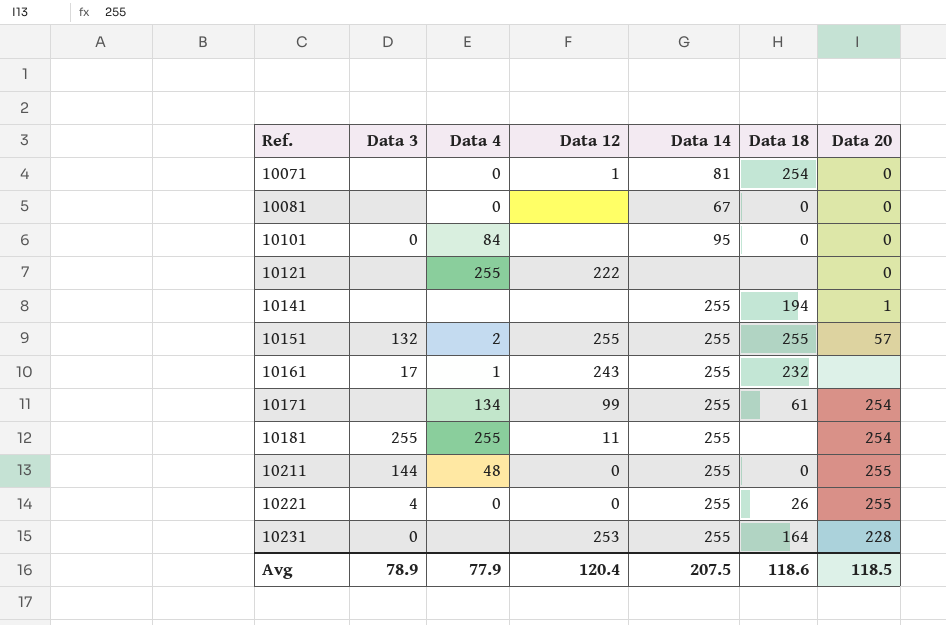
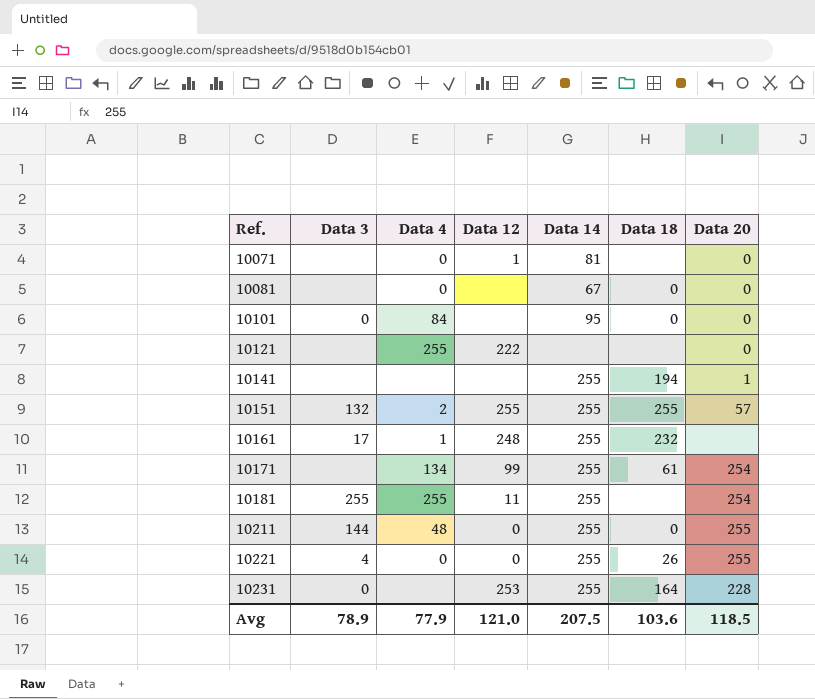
10071 | Data 18: 254 -> none
10161 | Data 12: 243 -> 248
Avg | Data 12: 120.4 -> 121.0
Avg | Data 18: 118.6 -> 103.6

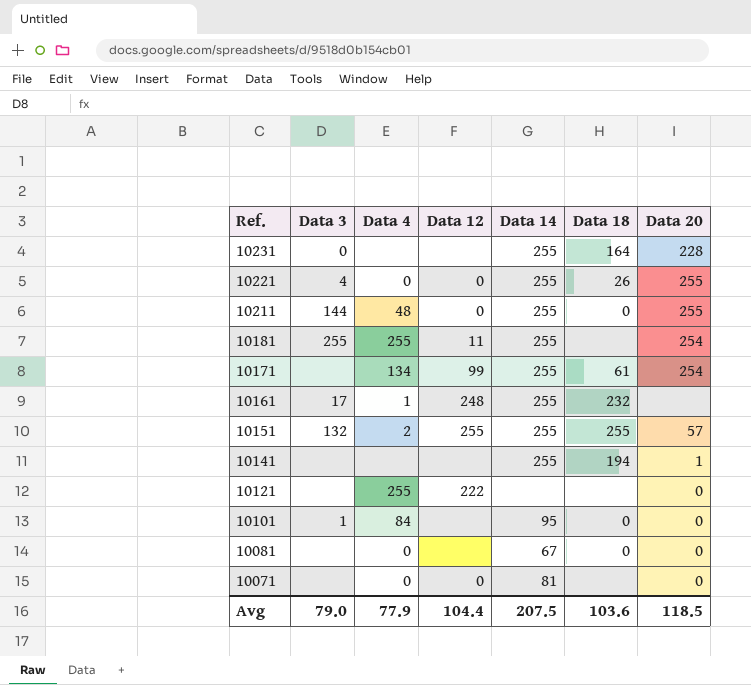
row order: Ref. ascending -> Ref. descending
10231 | Data 12: 253 -> none
10101 | Data 3: 0 -> 1
10071 | Data 12: 1 -> 0
Avg | Data 3: 78.9 -> 79.0
Avg | Data 12: 121.0 -> 104.4

